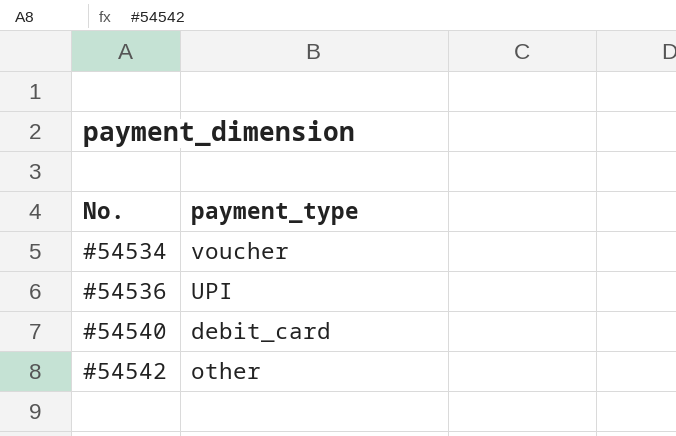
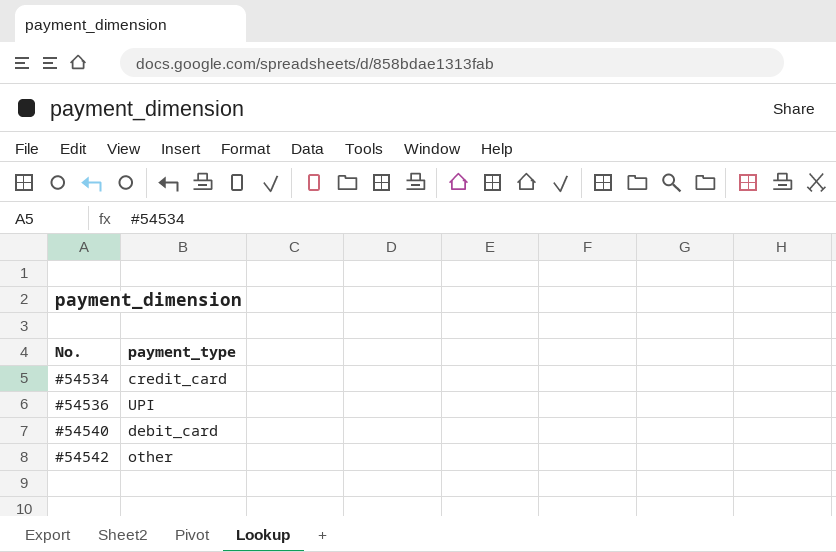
#54534 | payment_type: voucher -> credit_card

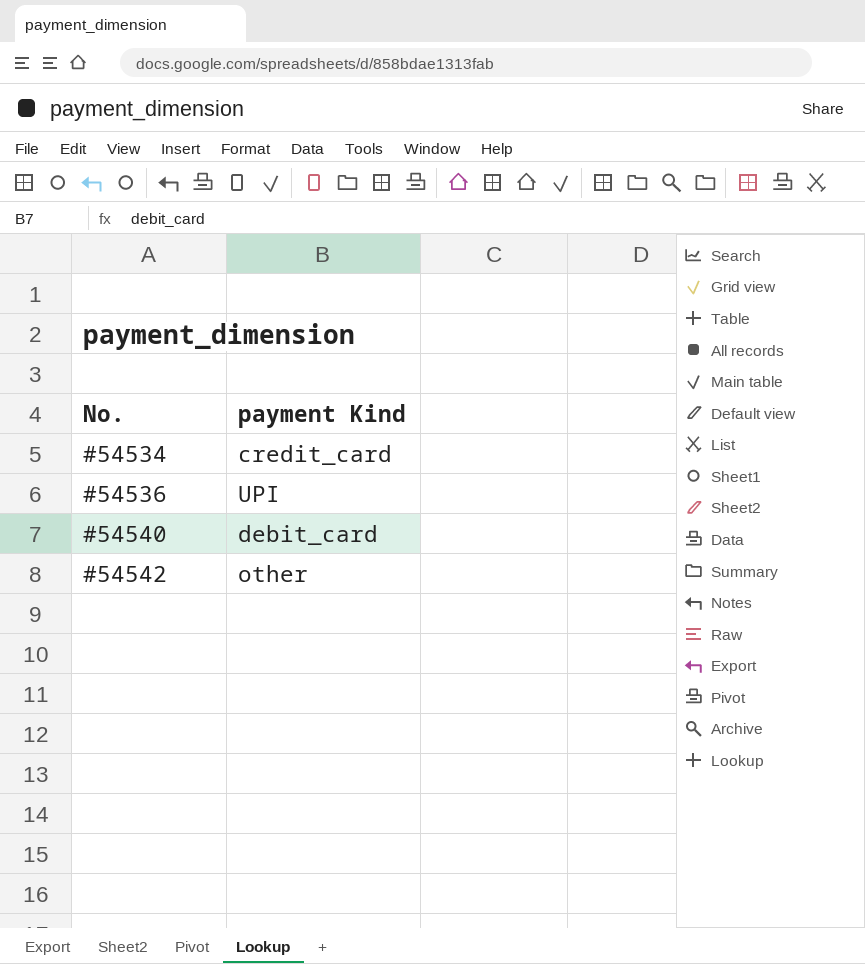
column name: payment_type -> payment Kind

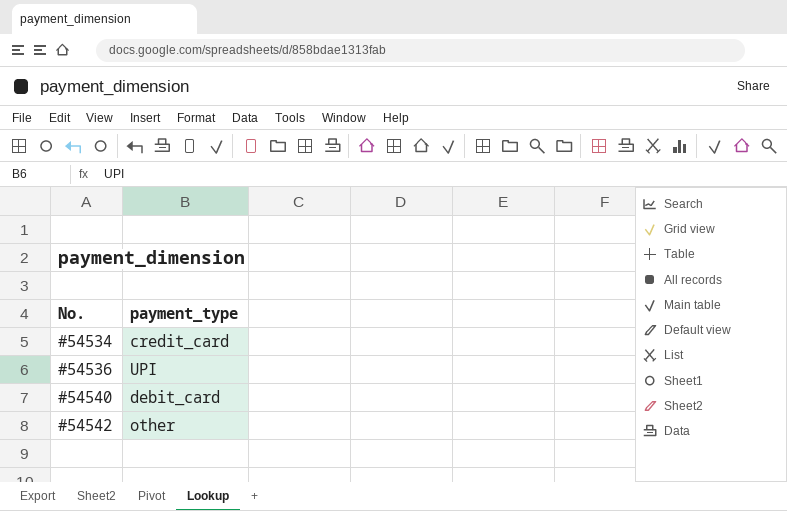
column name: payment Kind -> payment_type

